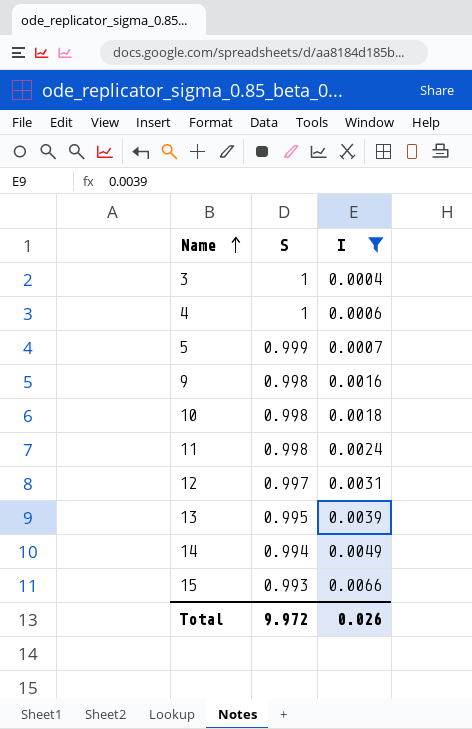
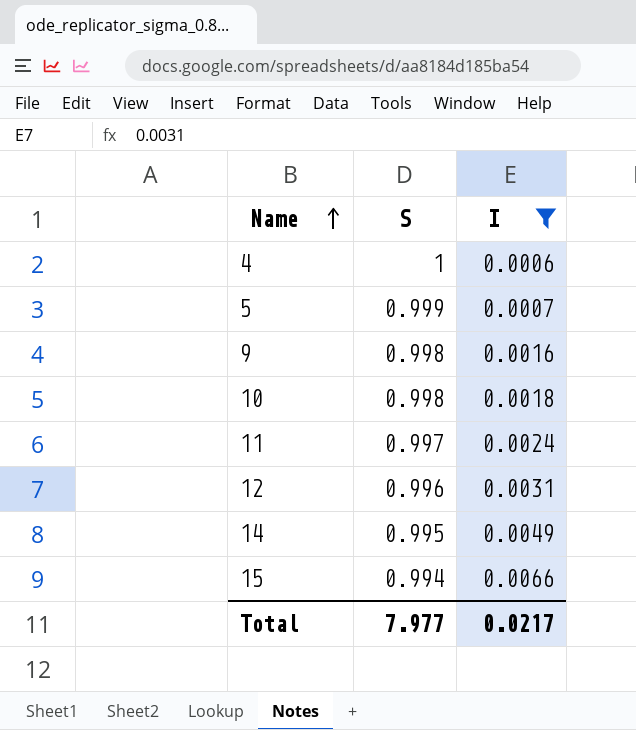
row 3: 1 | 0.0004 -> none
row 13: 0.995 | 0.0039 -> none
11 | S: 0.998 -> 0.997
12 | S: 0.997 -> 0.996
14 | S: 0.994 -> 0.995
15 | S: 0.993 -> 0.994
Total | S: 9.972 -> 7.977
Total | I: 0.026 -> 0.0217

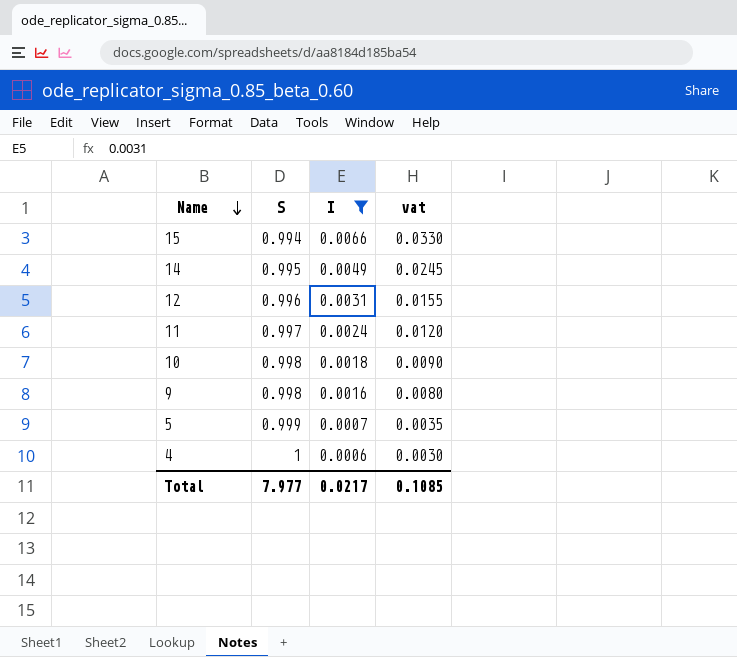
row order: Name ascending -> Name descending
column vat | formula: none -> [I] * 5

